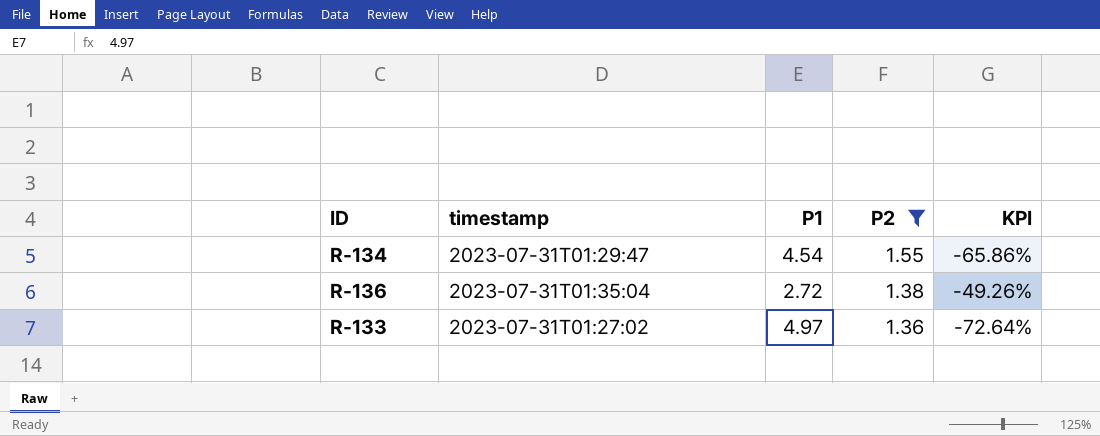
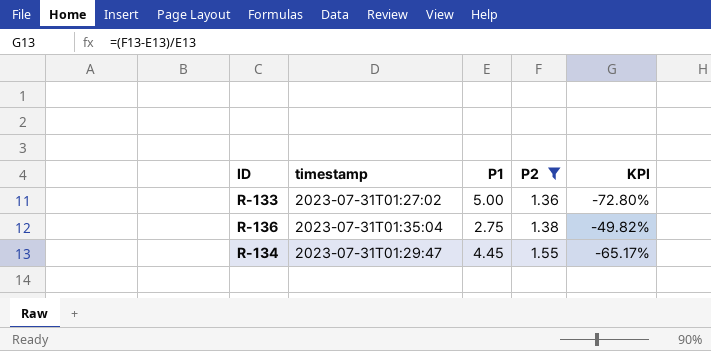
row order: P2 descending -> P2 ascending
R-133 | P1: 4.97 -> 5.00
R-133 | KPI: -72.64% -> -72.80%
R-136 | P1: 2.72 -> 2.75
R-136 | KPI: -49.26% -> -49.82%
R-134 | P1: 4.54 -> 4.45
R-134 | KPI: -65.86% -> -65.17%

